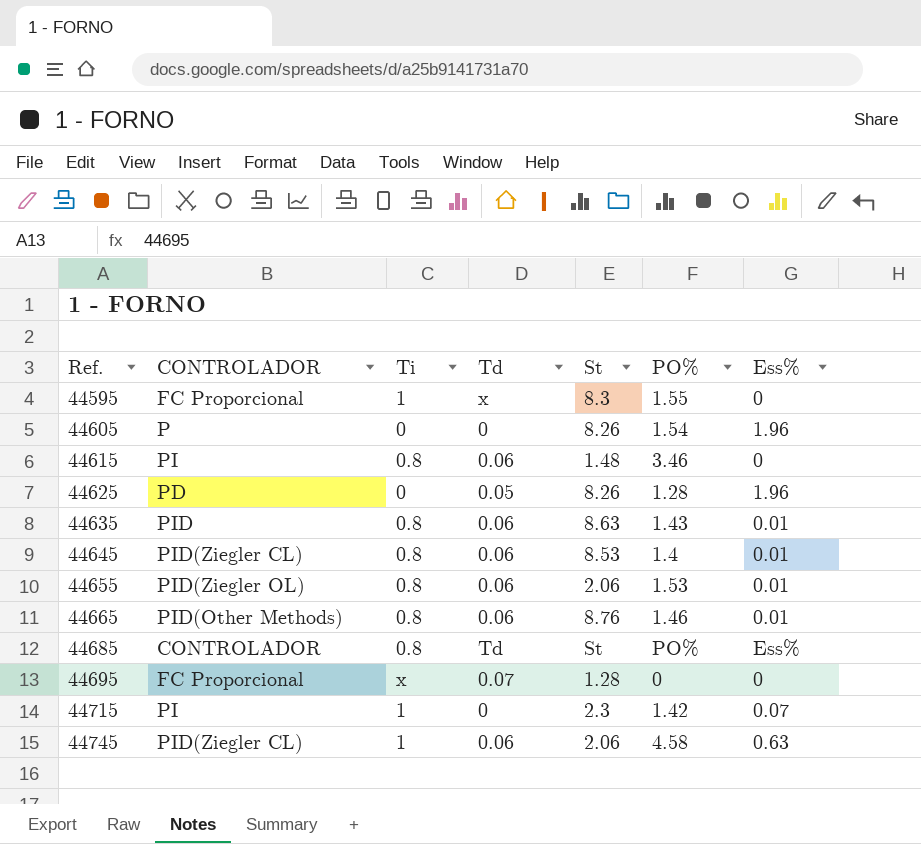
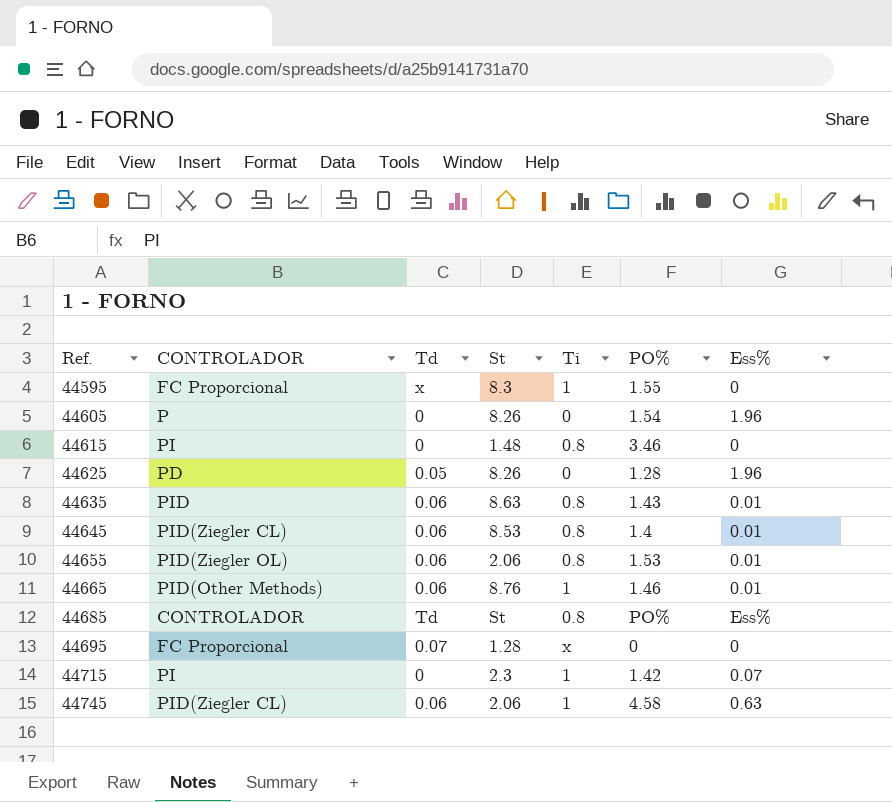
column Ti | position: 3 -> 5
44615 | Td: 0.06 -> 0
44665 | Ti: 0.8 -> 1

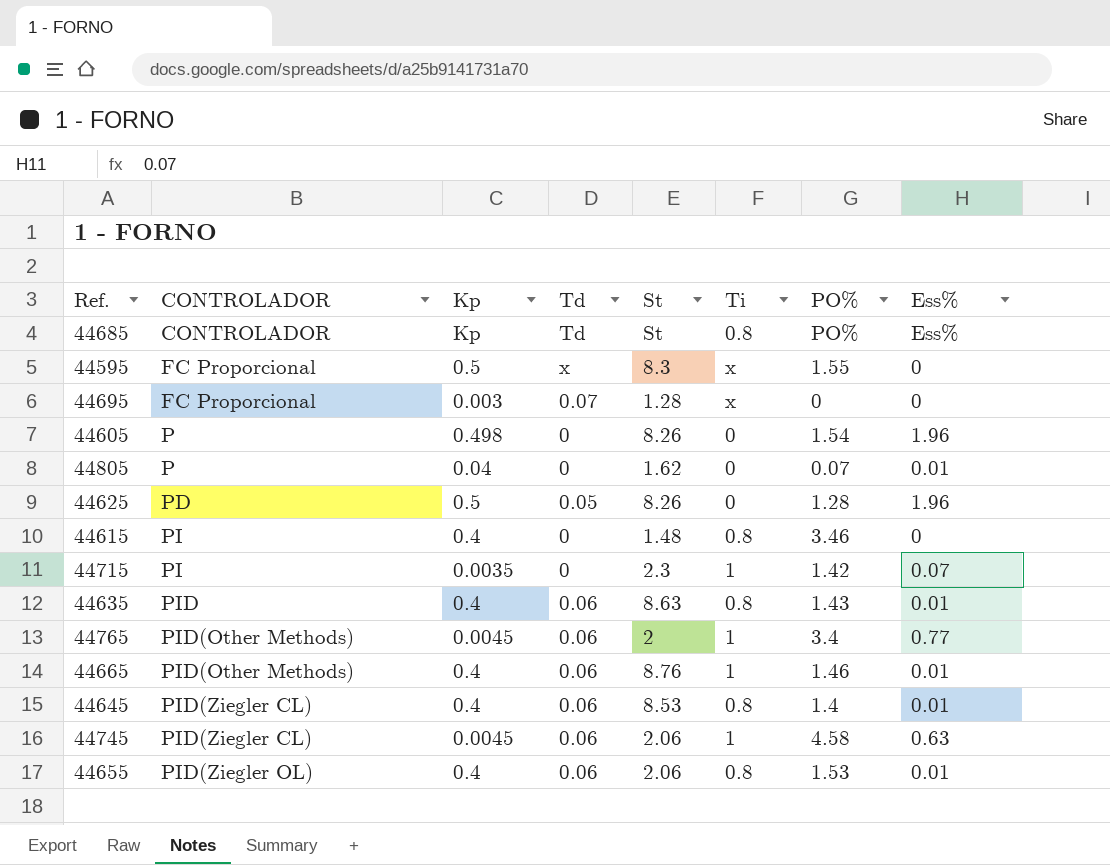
row order: Ref. ascending -> CONTROLADOR ascending
column Kp | position: none -> 3
44595 | Ti: 1 -> x
row 44805: none -> P | 0.04 | 0 | 1.62 | 0 | 0.07 | 0.01
row 44765: none -> PID(Other Methods) | 0.0045 | 0.06 | 2 | 1 | 3.4 | 0.77

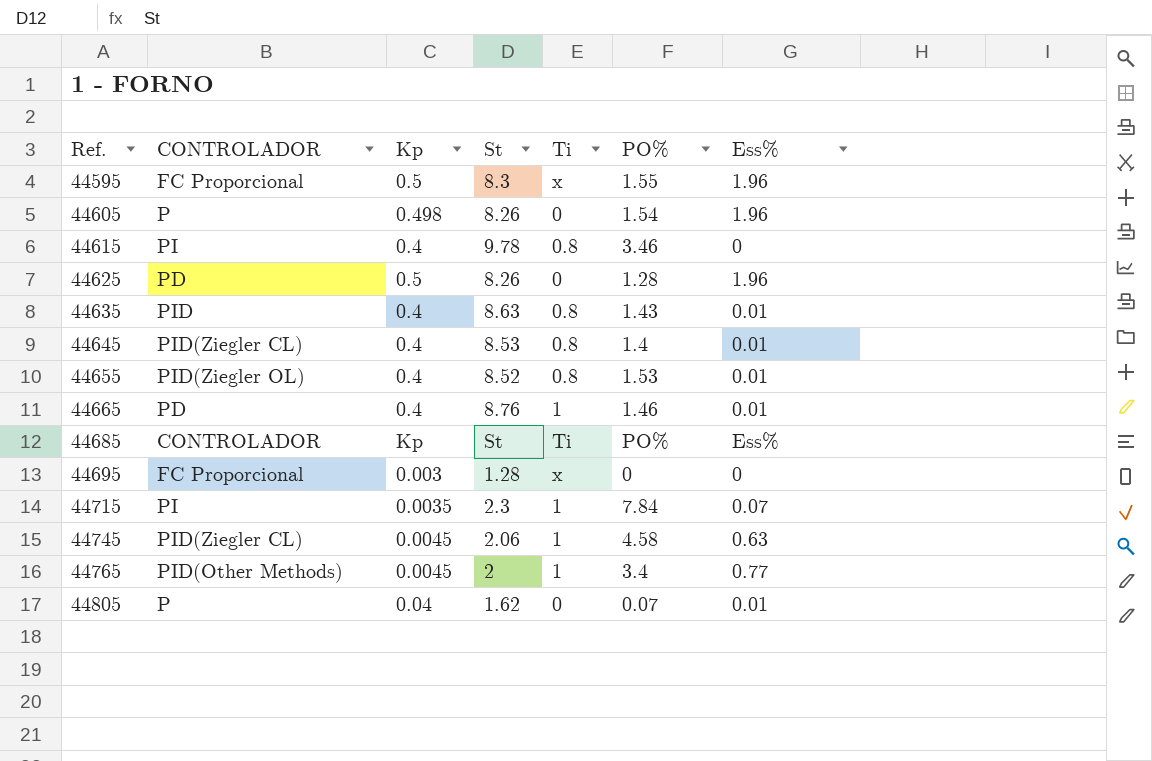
row order: CONTROLADOR ascending -> Ref. ascending
column Td | position: 4 -> none
44595 | Ess%: 0 -> 1.96
44615 | St: 1.48 -> 9.78
44655 | St: 2.06 -> 8.52
44665 | CONTROLADOR: PID(Other Methods) -> PD
44685 | Ti: 0.8 -> Ti
44715 | PO%: 1.42 -> 7.84

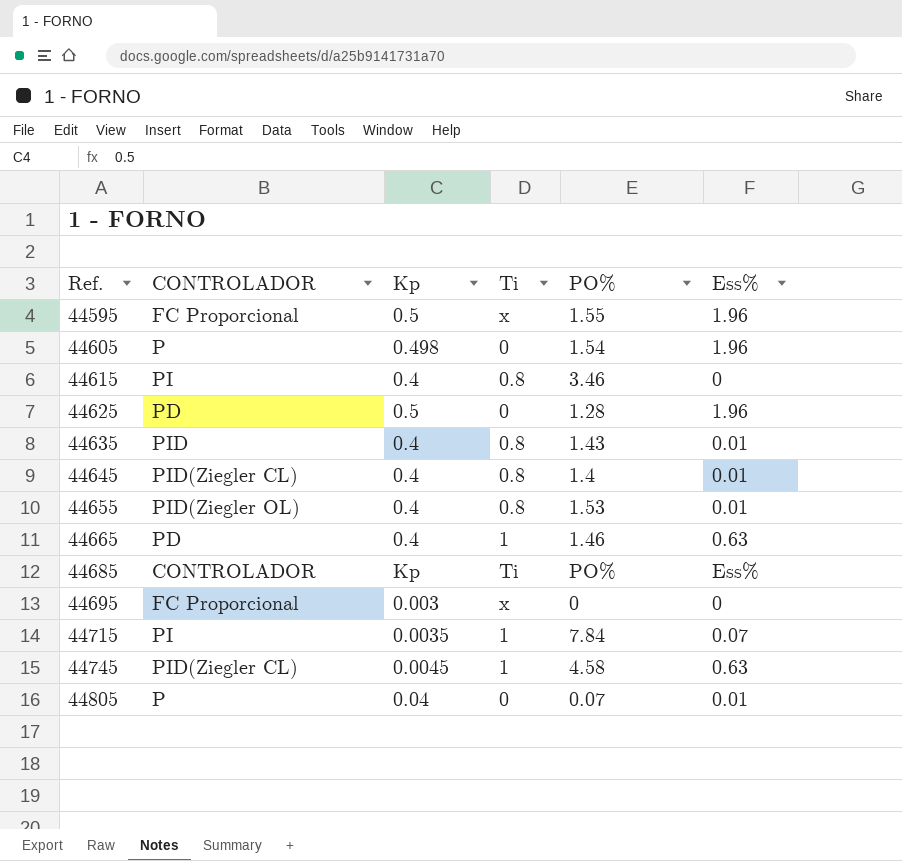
column St | position: 4 -> none
row 44765: PID(Other Methods) | 0.0045 | 2 | 1 | 3.4 | 0.77 -> none
44665 | Ess%: 0.01 -> 0.63

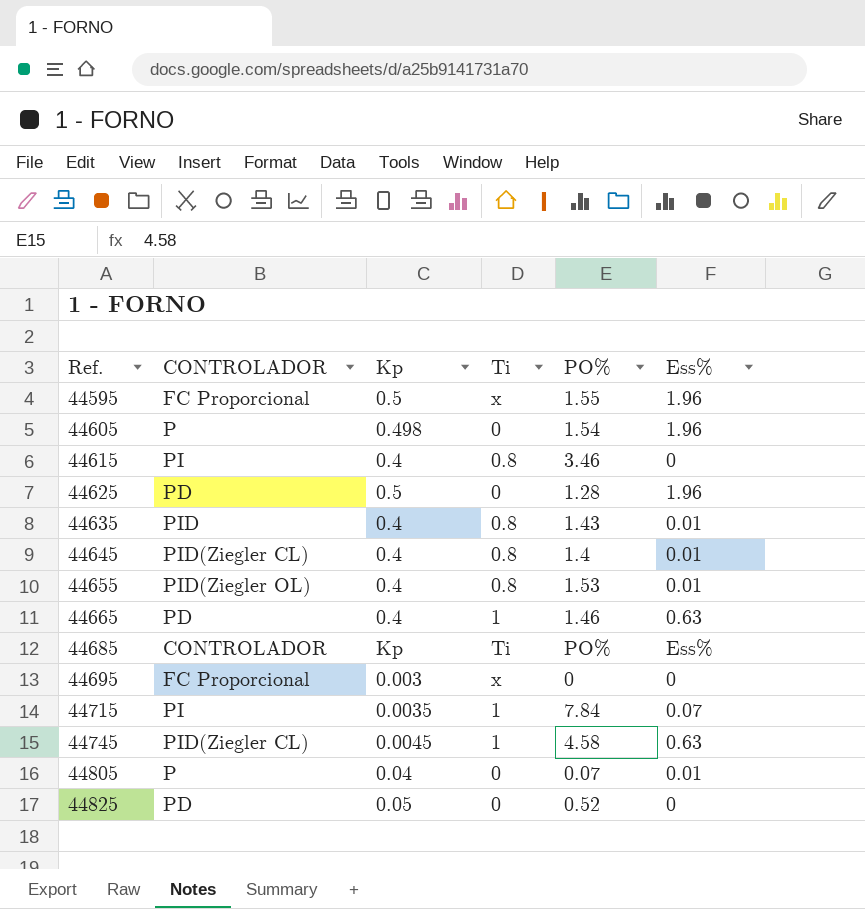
row 44825: none -> PD | 0.05 | 0 | 0.52 | 0

